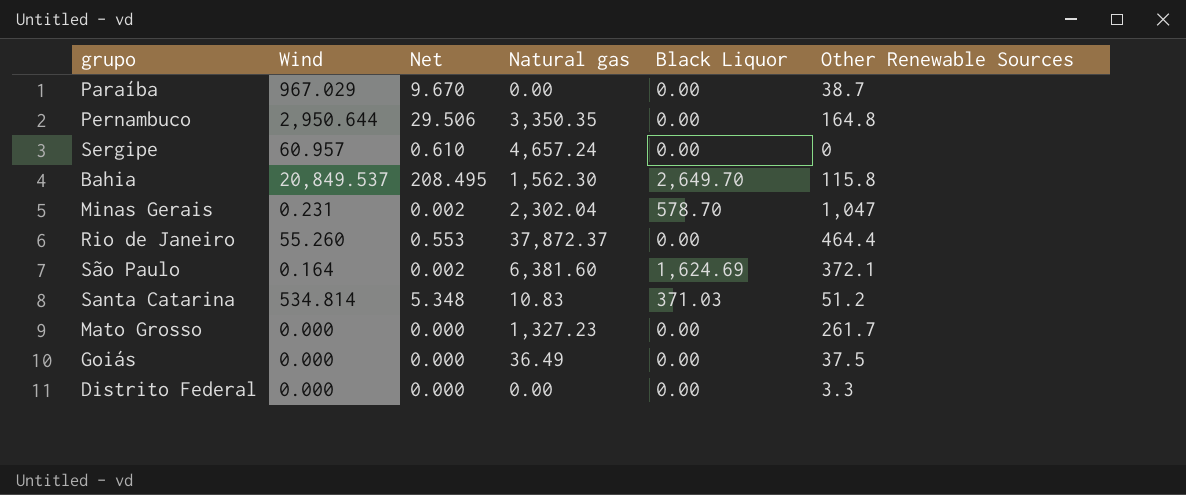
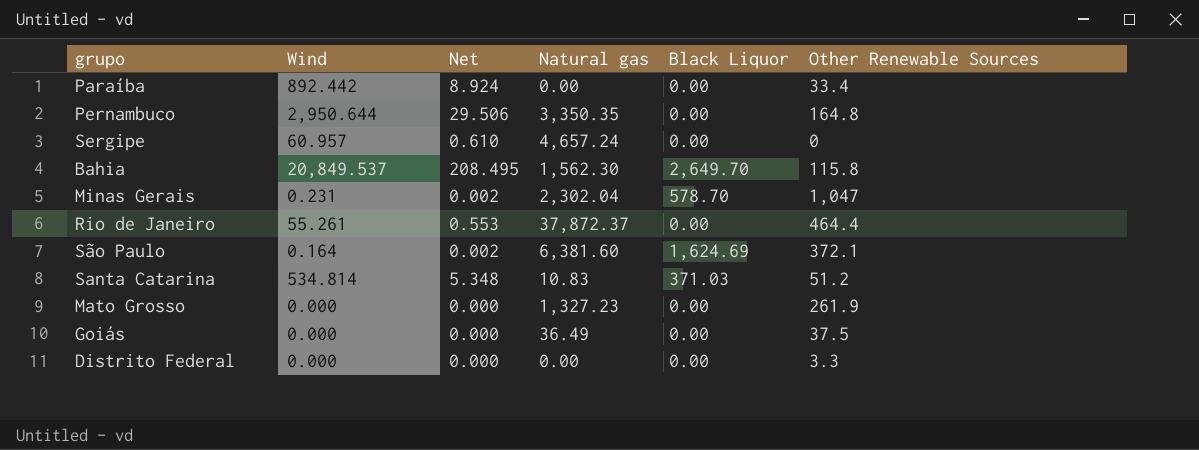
Paraíba | Wind: 967.029 -> 892.442
Paraíba | Net: 9.670 -> 8.924
Paraíba | Other Renewable Sources: 38.7 -> 33.4
Rio de Janeiro | Wind: 55.260 -> 55.261
Mato Grosso | Other Renewable Sources: 261.7 -> 261.9

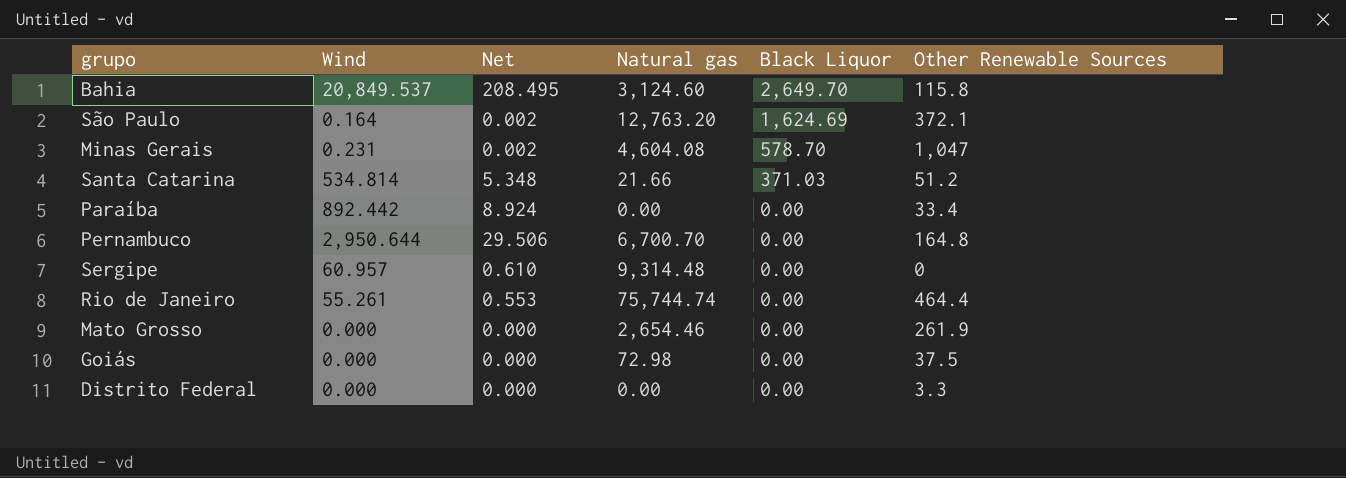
row order: none -> Black Liquor descending
Bahia | Natural gas: 1,562.30 -> 3,124.60
São Paulo | Natural gas: 6,381.60 -> 12,763.20
Minas Gerais | Natural gas: 2,302.04 -> 4,604.08
Santa Catarina | Natural gas: 10.83 -> 21.66
Pernambuco | Natural gas: 3,350.35 -> 6,700.70
Sergipe | Natural gas: 4,657.24 -> 9,314.48
Rio de Janeiro | Natural gas: 37,872.37 -> 75,744.74
Mato Grosso | Natural gas: 1,327.23 -> 2,654.46
Goiás | Natural gas: 36.49 -> 72.98

